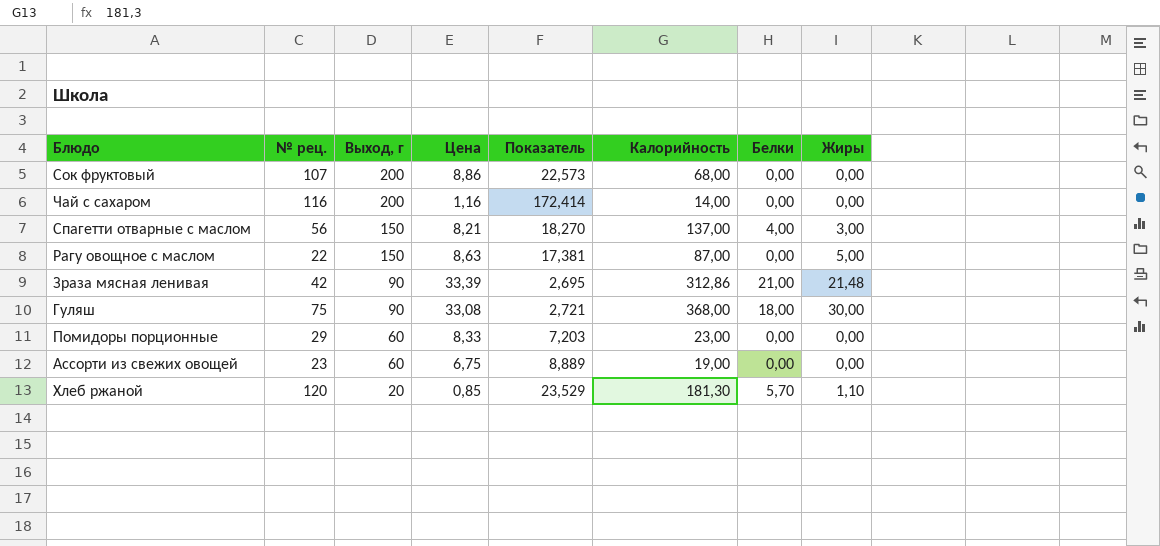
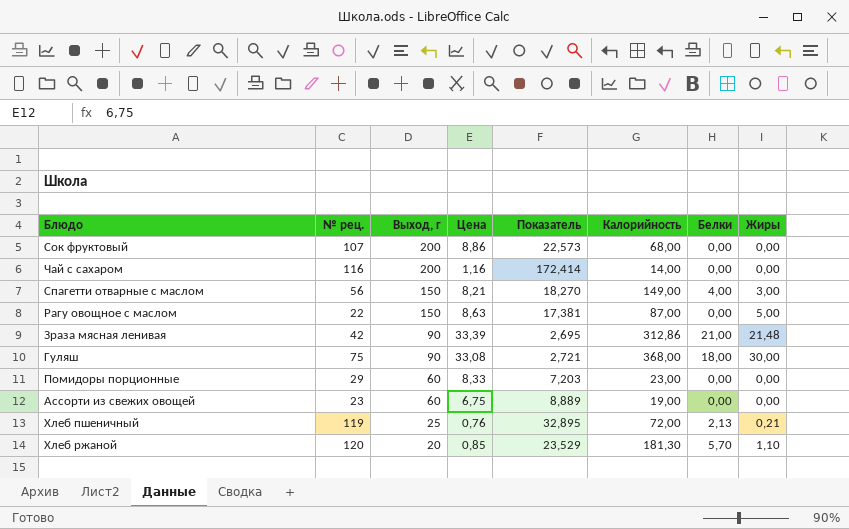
Спагетти отварные с маслом | Калорийность: 137,00 -> 149,00
row Хлеб пшеничный: none -> 119 | 25 | 0,76 | 32,895 | 72,00 | 2,13 | 0,21

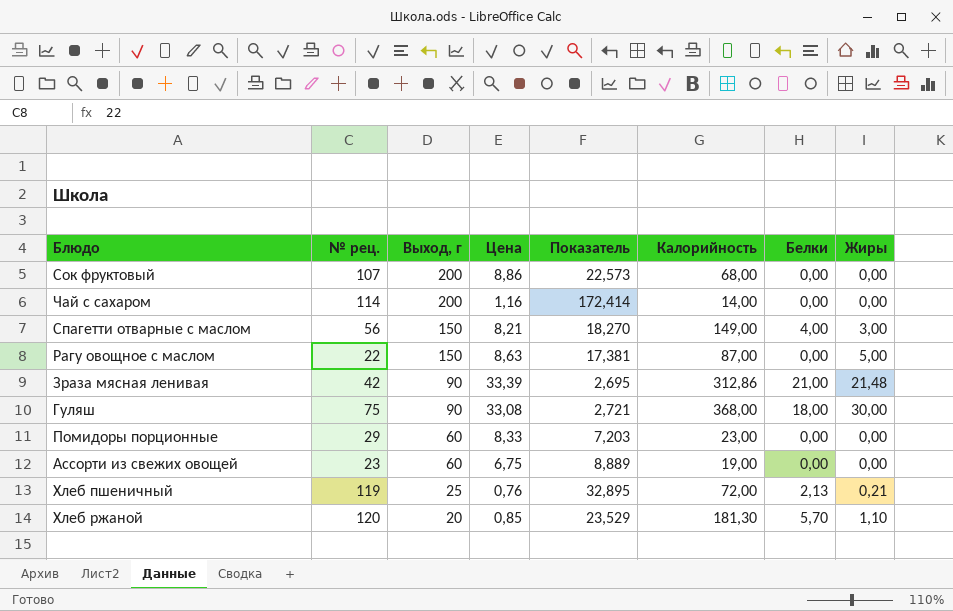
Чай с сахаром | № рец.: 116 -> 114

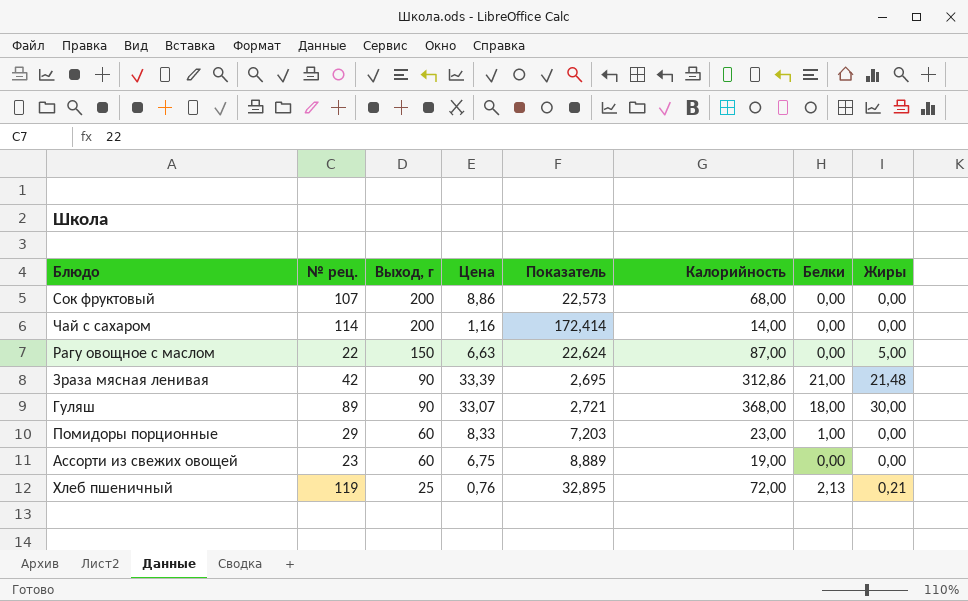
row Спагетти отварные с маслом: 56 | 150 | 8,21 | 18,270 | 149,00 | 4,00 | 3,00 -> none
row Хлеб ржаной: 120 | 20 | 0,85 | 23,529 | 181,30 | 5,70 | 1,10 -> none
Рагу овощное с маслом | Цена: 8,63 -> 6,63
Рагу овощное с маслом | Показатель: 17,381 -> 22,624
Гуляш | № рец.: 75 -> 89
Гуляш | Цена: 33,08 -> 33,07
Помидоры порционные | Белки: 0,00 -> 1,00

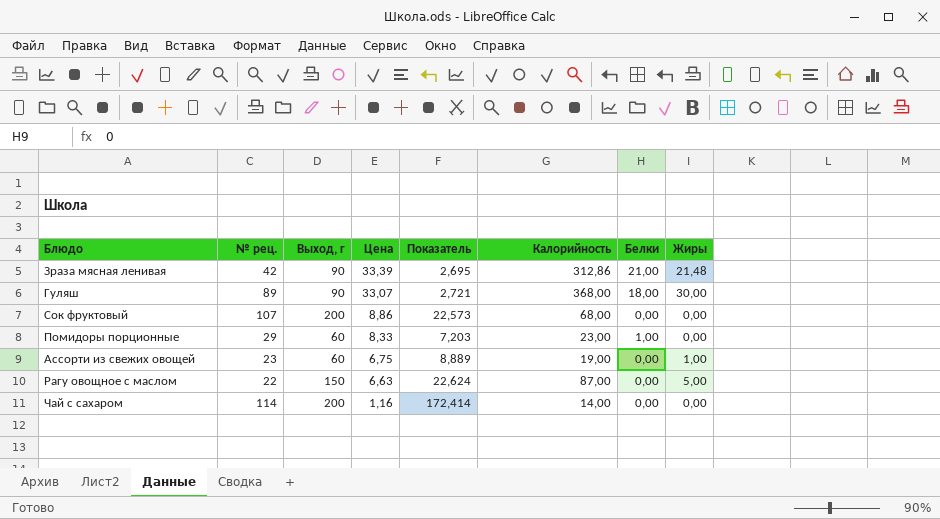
row order: Выход, г descending -> Цена descending
row Хлеб пшеничный: 119 | 25 | 0,76 | 32,895 | 72,00 | 2,13 | 0,21 -> none
Ассорти из свежих овощей | Жиры: 0,00 -> 1,00

